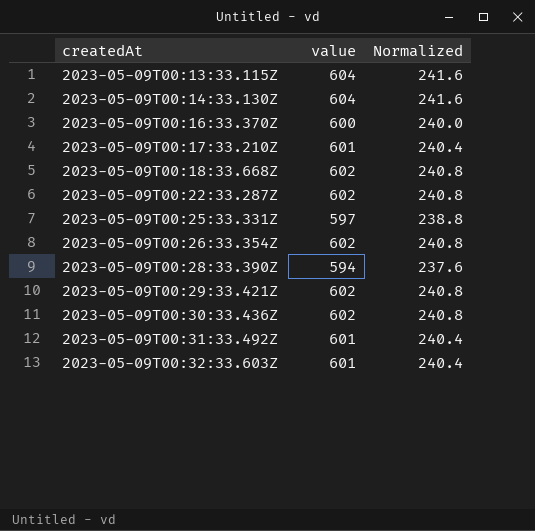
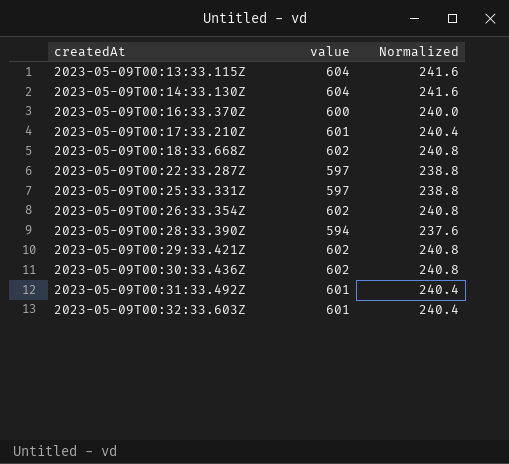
2023-05-09T00:22:33.287Z | value: 602 -> 597
2023-05-09T00:22:33.287Z | Normalized: 240.8 -> 238.8

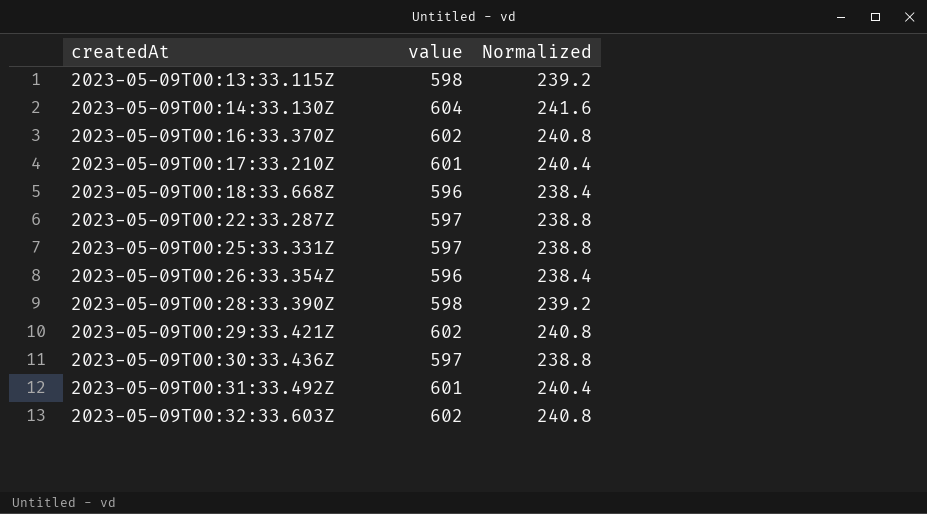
2023-05-09T00:13:33.115Z | value: 604 -> 598
2023-05-09T00:13:33.115Z | Normalized: 241.6 -> 239.2
2023-05-09T00:16:33.370Z | value: 600 -> 602
2023-05-09T00:16:33.370Z | Normalized: 240.0 -> 240.8
2023-05-09T00:18:33.668Z | value: 602 -> 596
2023-05-09T00:18:33.668Z | Normalized: 240.8 -> 238.4
2023-05-09T00:26:33.354Z | value: 602 -> 596
2023-05-09T00:26:33.354Z | Normalized: 240.8 -> 238.4
2023-05-09T00:28:33.390Z | value: 594 -> 598
2023-05-09T00:28:33.390Z | Normalized: 237.6 -> 239.2
2023-05-09T00:30:33.436Z | value: 602 -> 597
2023-05-09T00:30:33.436Z | Normalized: 240.8 -> 238.8
2023-05-09T00:32:33.603Z | value: 601 -> 602
2023-05-09T00:32:33.603Z | Normalized: 240.4 -> 240.8

